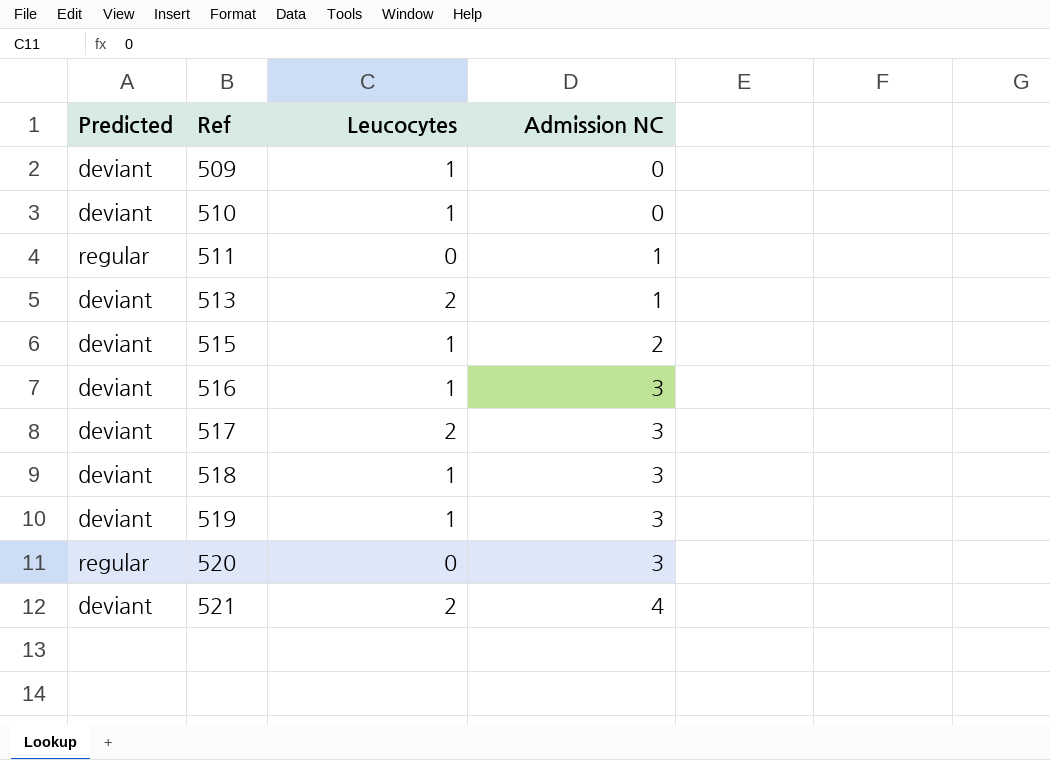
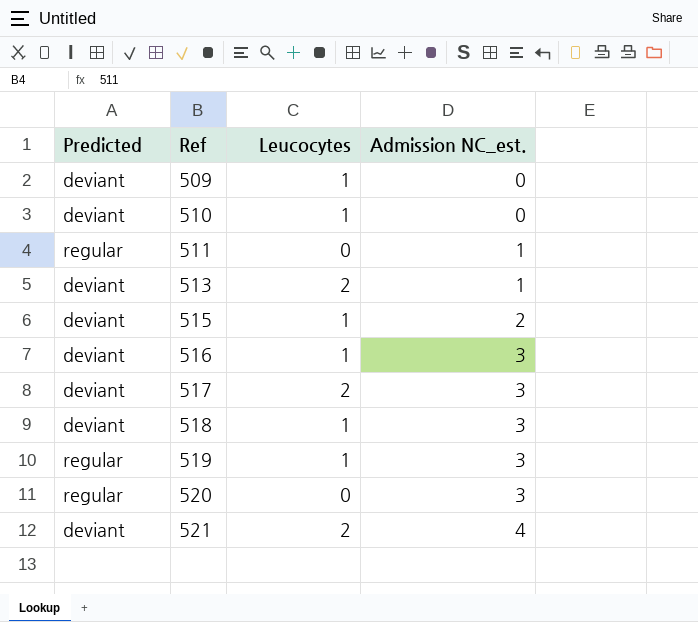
column name: Admission NC -> Admission NC_est.
519 | Predicted: deviant -> regular

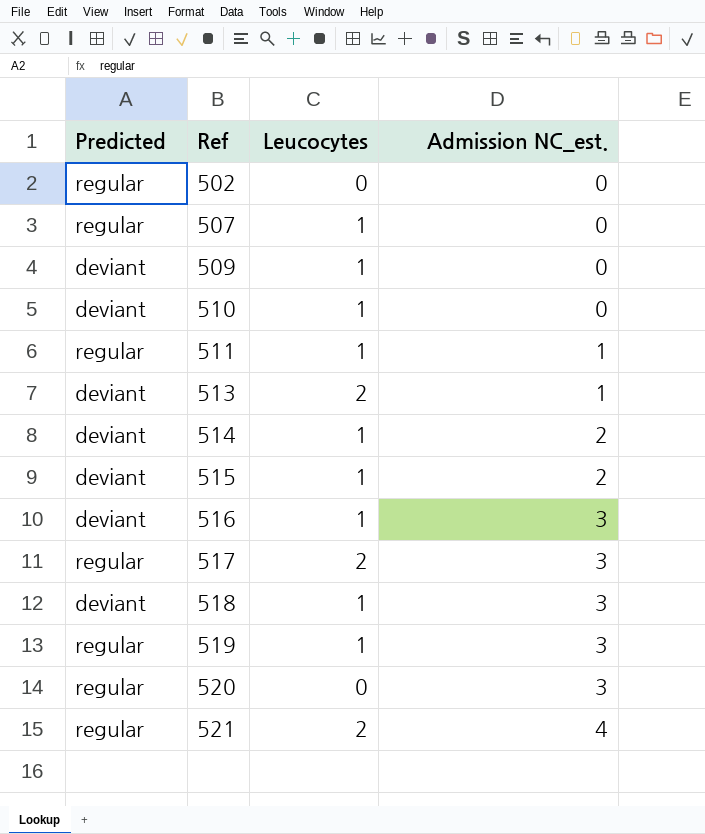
row 502: none -> regular | 0 | 0
row 507: none -> regular | 1 | 0
511 | Leucocytes: 0 -> 1
row 514: none -> deviant | 1 | 2
517 | Predicted: deviant -> regular
521 | Predicted: deviant -> regular

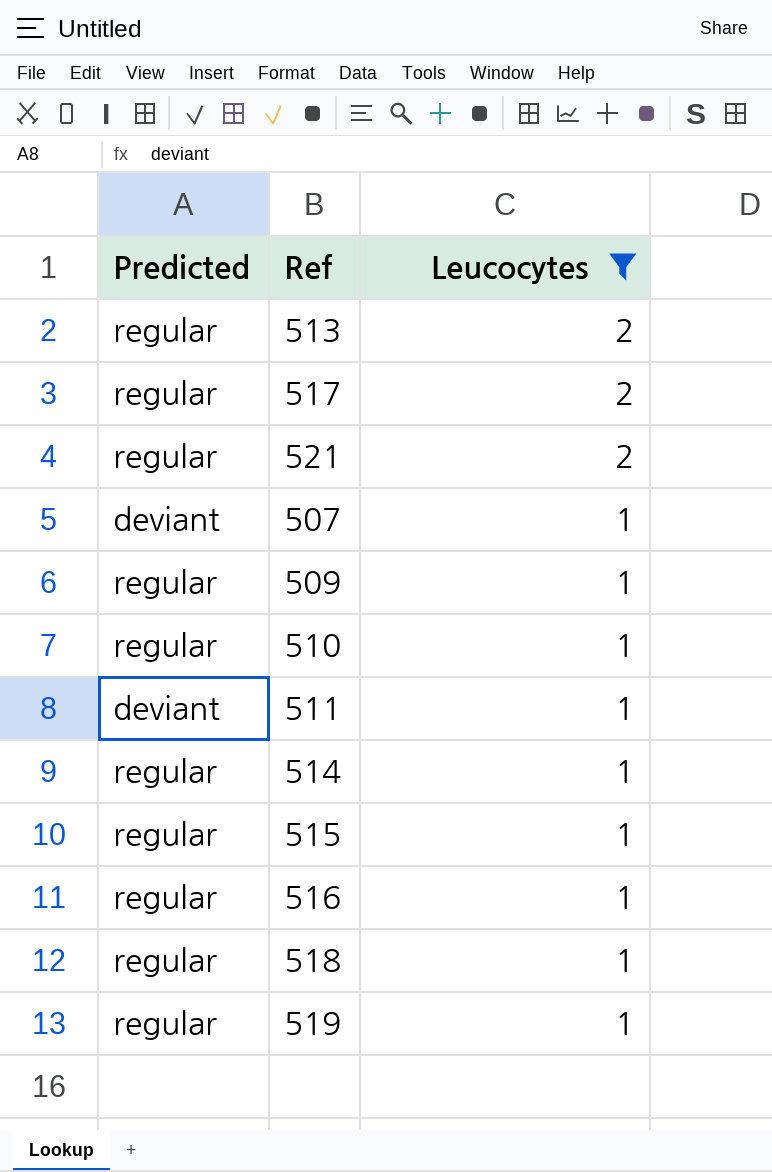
filter: none -> Leucocytes != 0
row order: Ref ascending -> Leucocytes descending
column Admission NC_est. | position: 4 -> none
513 | Predicted: deviant -> regular
507 | Predicted: regular -> deviant
509 | Predicted: deviant -> regular
510 | Predicted: deviant -> regular
511 | Predicted: regular -> deviant
514 | Predicted: deviant -> regular
515 | Predicted: deviant -> regular
516 | Predicted: deviant -> regular
518 | Predicted: deviant -> regular

